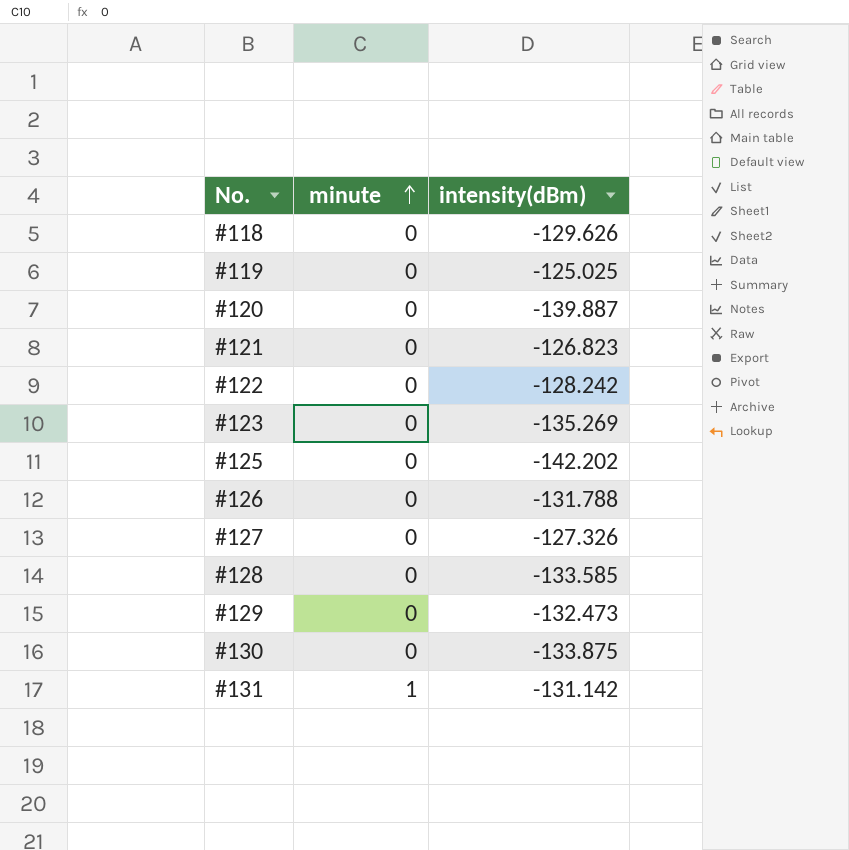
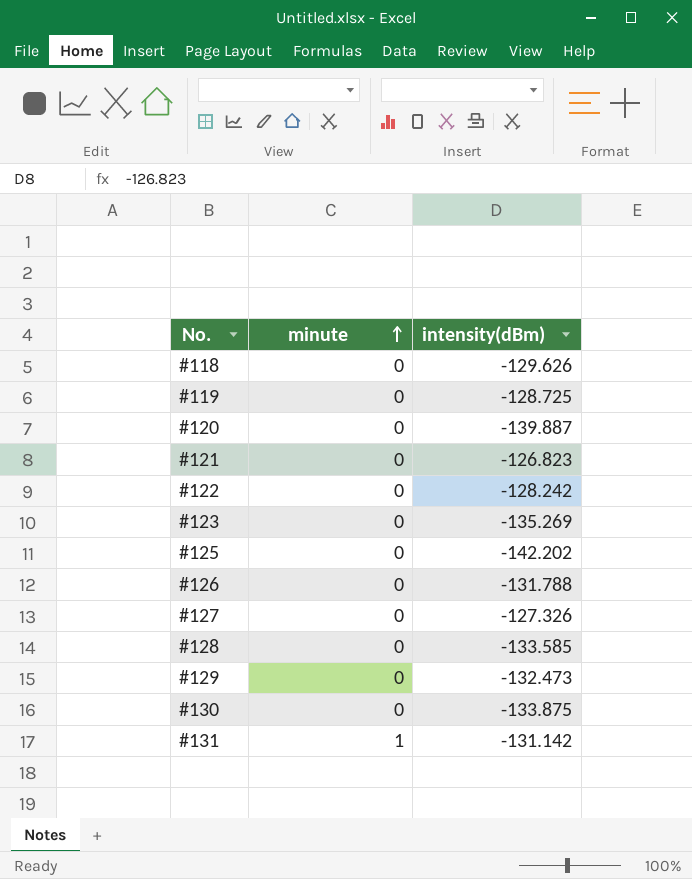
#119 | intensity(dBm): -125.025 -> -128.725

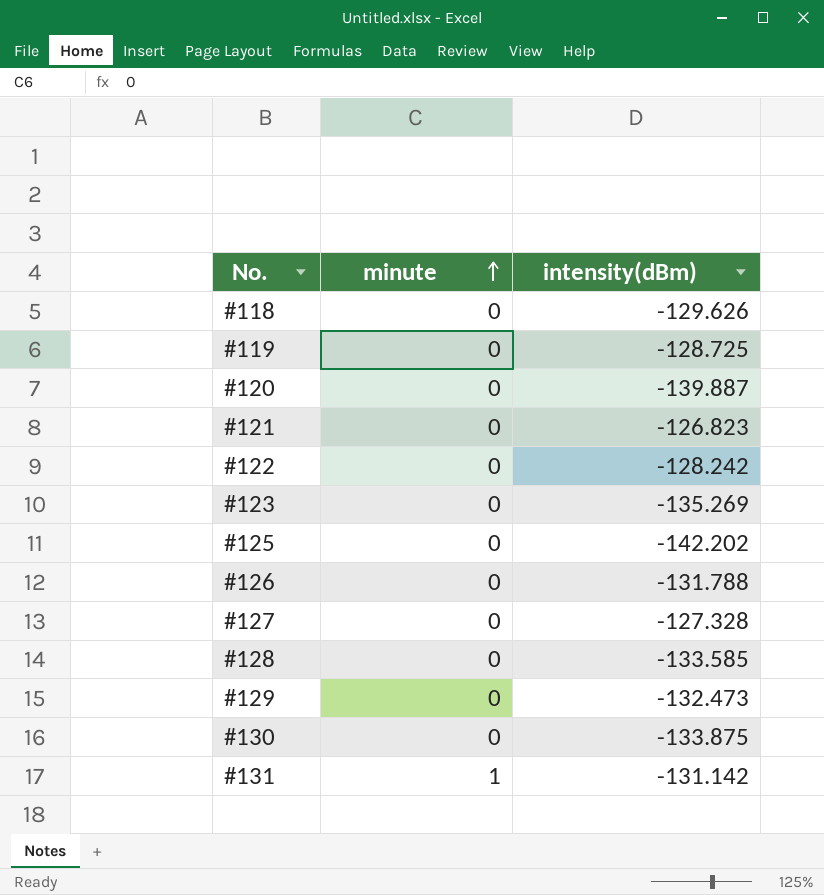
#127 | intensity(dBm): -127.326 -> -127.328

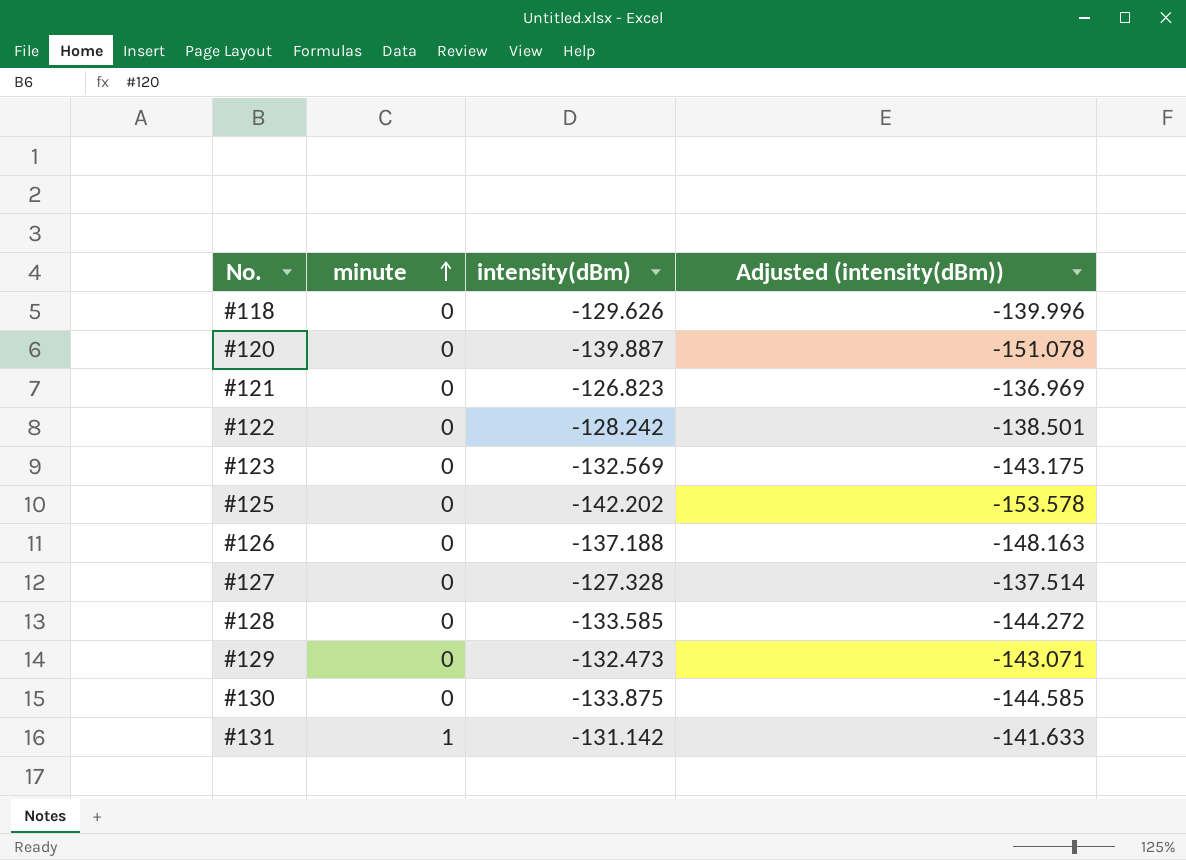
column Adjusted (intensity(dBm)) | formula: none -> [intensity(dBm)] * 1.08
row #119: 0 | -128.725 -> none
#123 | intensity(dBm): -135.269 -> -132.569
#126 | intensity(dBm): -131.788 -> -137.188

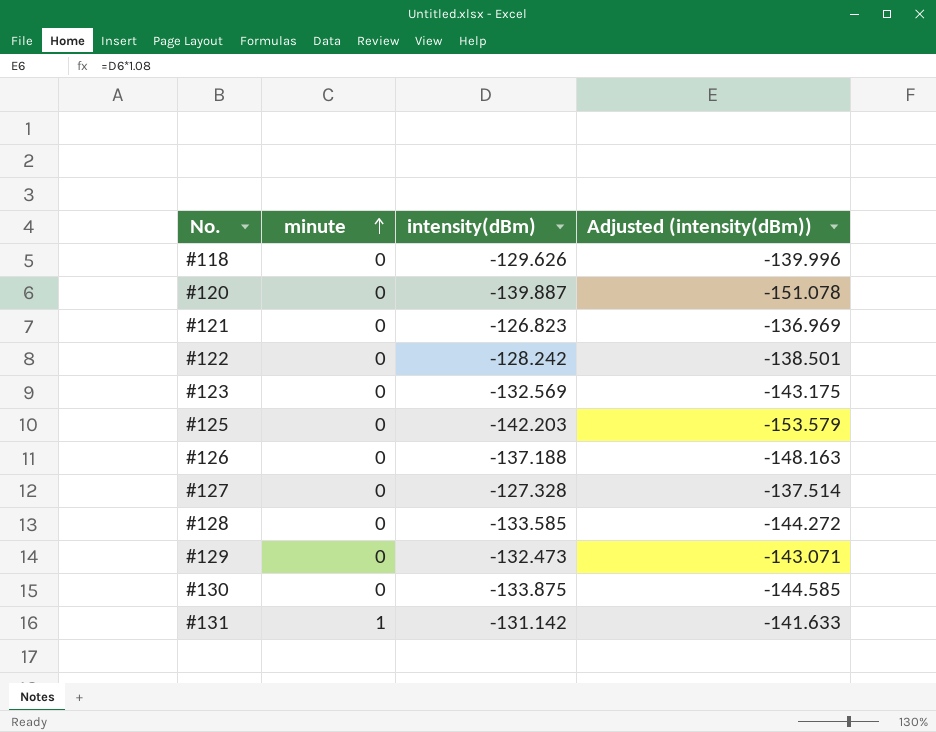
#125 | intensity(dBm): -142.202 -> -142.203
#125 | Adjusted (intensity(dBm)): -153.578 -> -153.579

